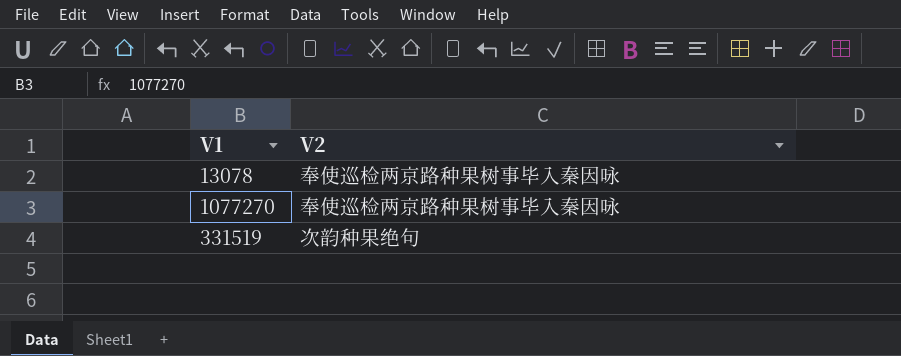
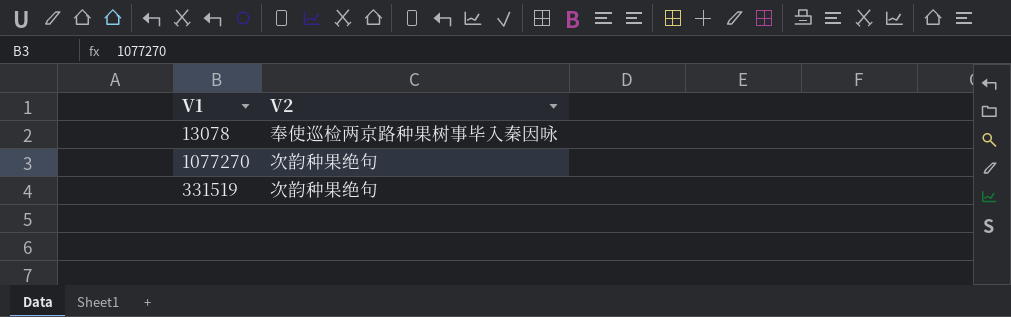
1077270 | V2: 奉使巡检两京路种果树事毕入秦因咏 -> 次韵种果绝句

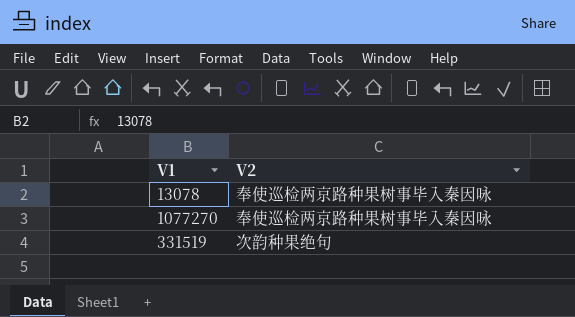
1077270 | V2: 次韵种果绝句 -> 奉使巡检两京路种果树事毕入秦因咏

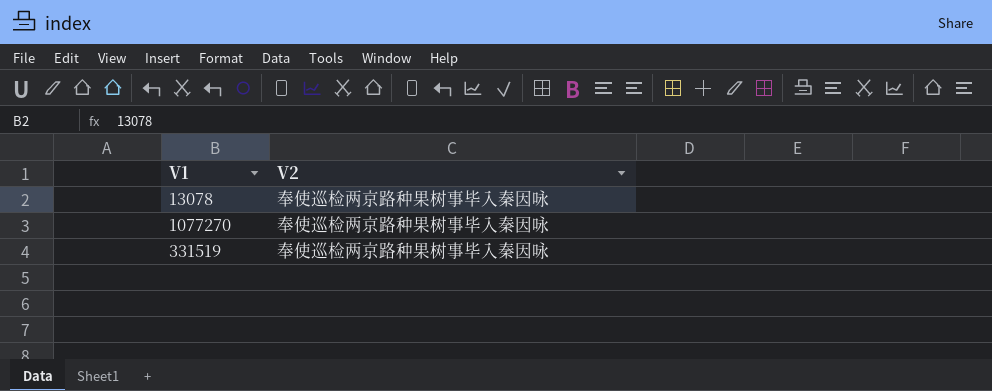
331519 | V2: 次韵种果绝句 -> 奉使巡检两京路种果树事毕入秦因咏

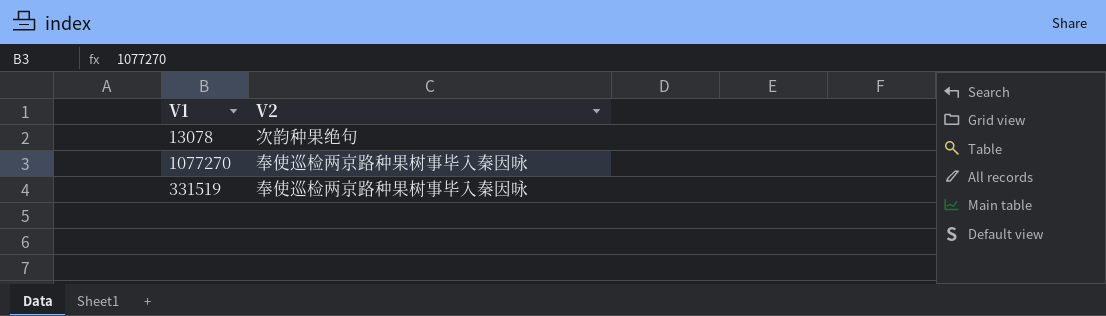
13078 | V2: 奉使巡检两京路种果树事毕入秦因咏 -> 次韵种果绝句

